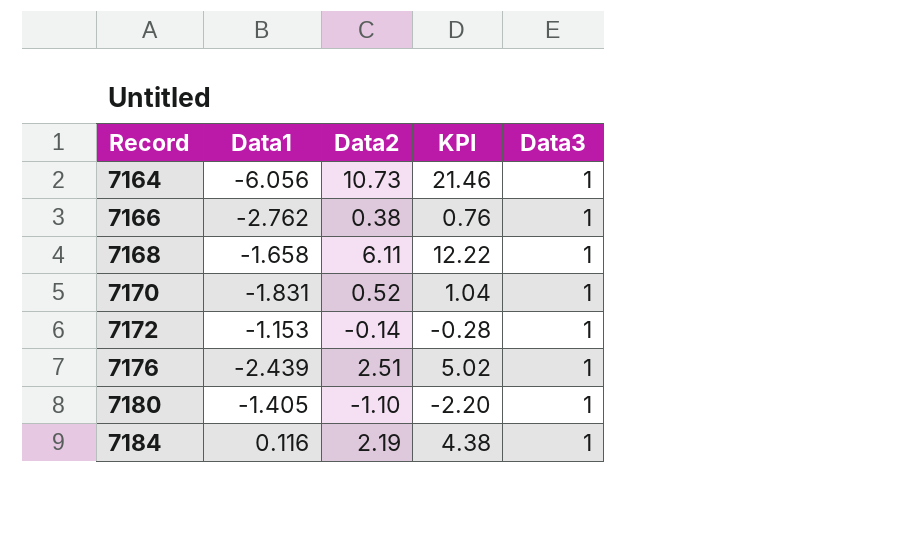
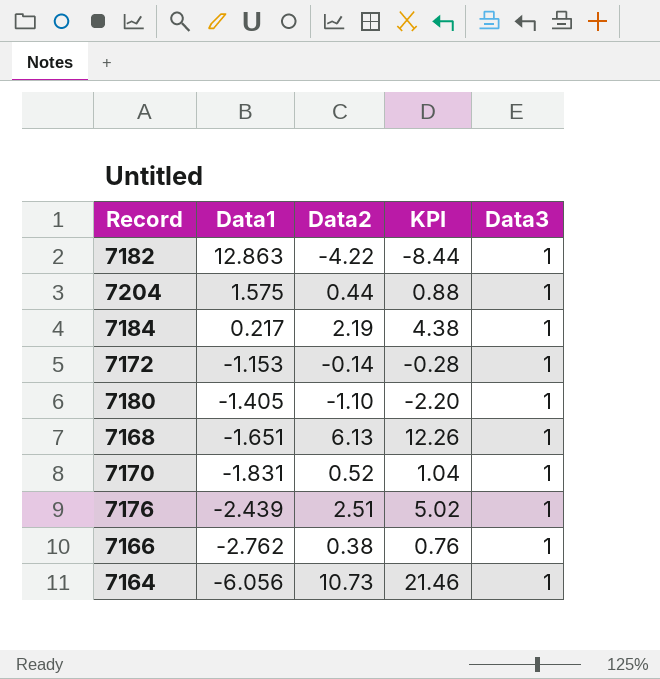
row order: Record ascending -> Data1 descending
row 7182: none -> 12.863 | -4.22 | -8.44 | 1
row 7204: none -> 1.575 | 0.44 | 0.88 | 1
7184 | Data1: 0.116 -> 0.217
7168 | Data1: -1.658 -> -1.651
7168 | Data2: 6.11 -> 6.13
7168 | KPI: 12.22 -> 12.26

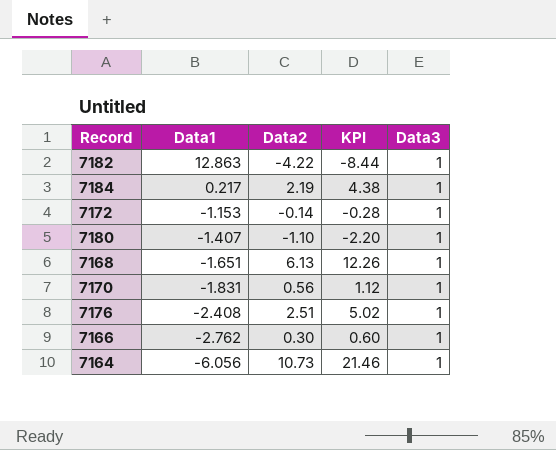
row 7204: 1.575 | 0.44 | 0.88 | 1 -> none
7180 | Data1: -1.405 -> -1.407
7170 | Data2: 0.52 -> 0.56
7170 | KPI: 1.04 -> 1.12
7176 | Data1: -2.439 -> -2.408
7166 | Data2: 0.38 -> 0.30
7166 | KPI: 0.76 -> 0.60

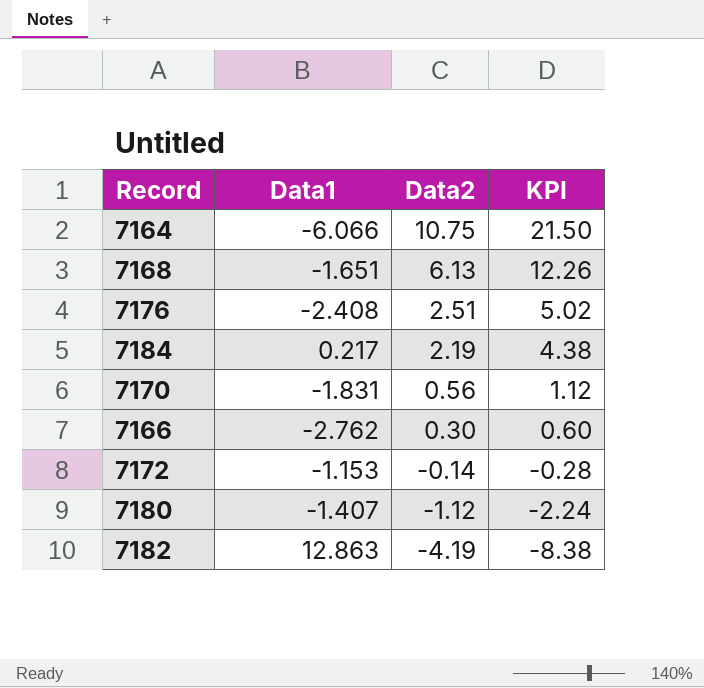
row order: Data1 descending -> Data2 descending
column Data3 | position: 5 -> none
7164 | Data1: -6.056 -> -6.066
7164 | Data2: 10.73 -> 10.75
7164 | KPI: 21.46 -> 21.50
7180 | Data2: -1.10 -> -1.12
7180 | KPI: -2.20 -> -2.24
7182 | Data2: -4.22 -> -4.19
7182 | KPI: -8.44 -> -8.38

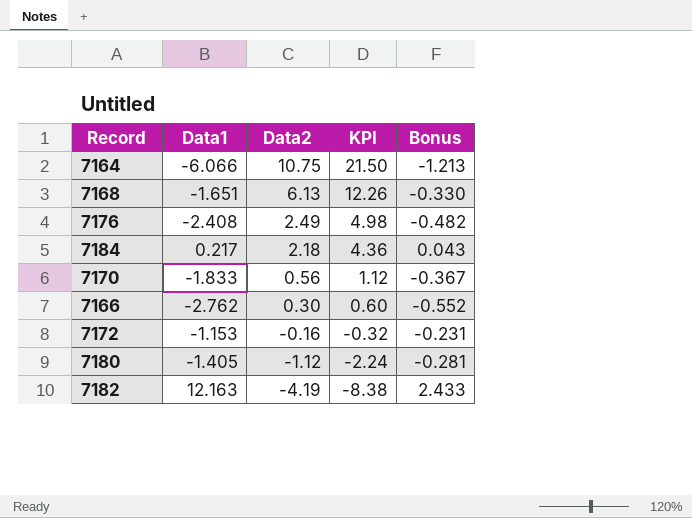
column Bonus | formula: none -> [Data1] * 0.2
7176 | Data2: 2.51 -> 2.49
7176 | KPI: 5.02 -> 4.98
7184 | Data2: 2.19 -> 2.18
7184 | KPI: 4.38 -> 4.36
7170 | Data1: -1.831 -> -1.833
7172 | Data2: -0.14 -> -0.16
7172 | KPI: -0.28 -> -0.32
7180 | Data1: -1.407 -> -1.405
7182 | Data1: 12.863 -> 12.163

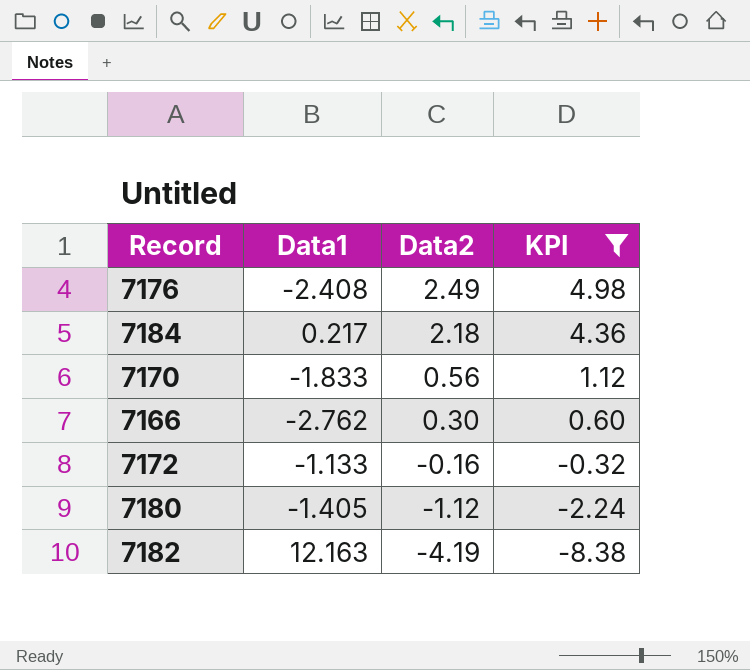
filter: none -> KPI <= 4.98
column Bonus | formula: [Data1] * 0.2 -> none
7172 | Data1: -1.153 -> -1.133

